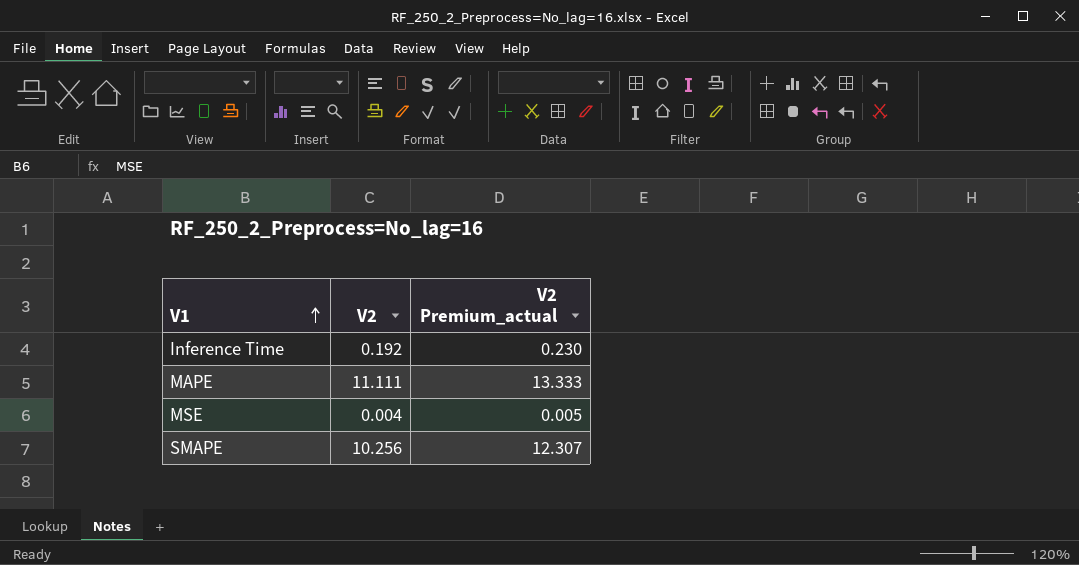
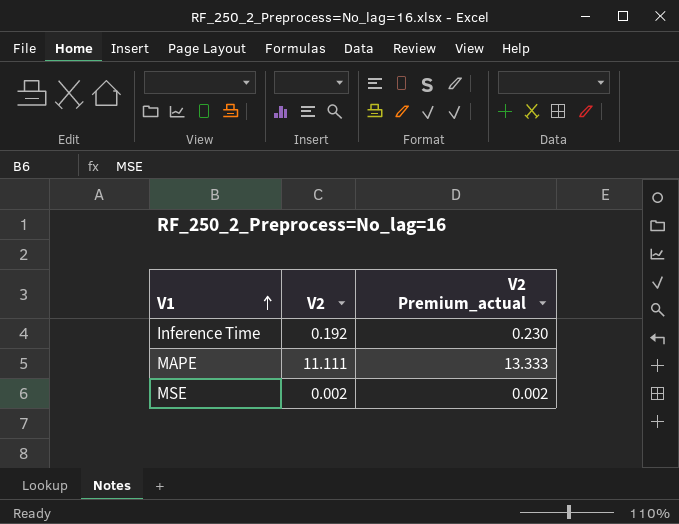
row SMAPE: 10.256 | 12.307 -> none
MSE | V2: 0.004 -> 0.002
MSE | V2 Premium_actual: 0.005 -> 0.002

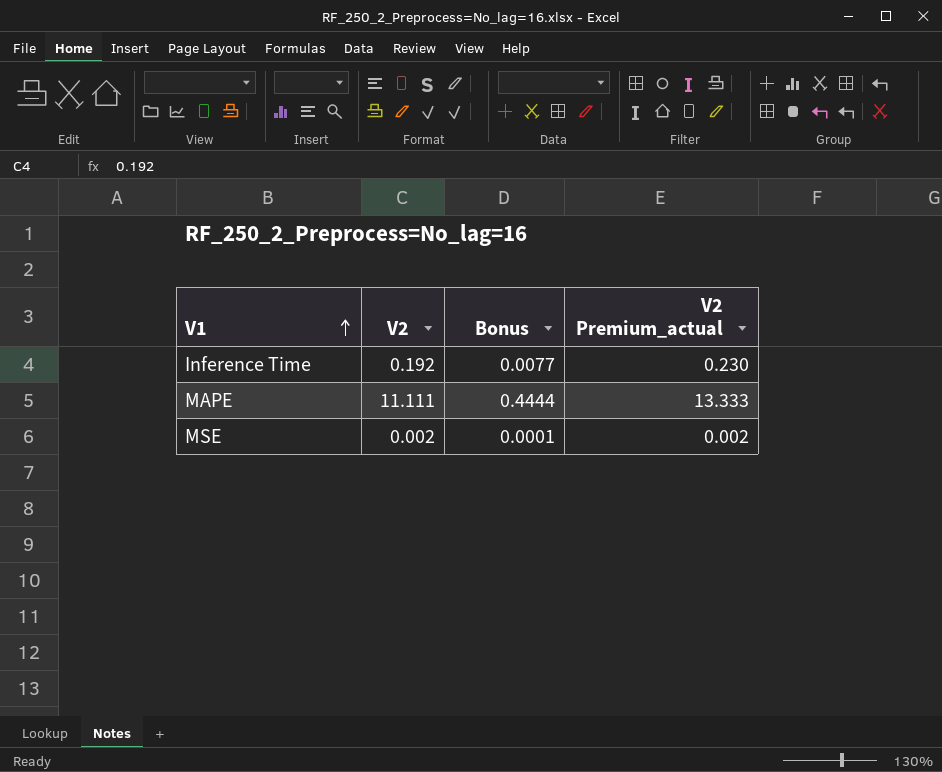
column Bonus | formula: none -> [V2] * 0.04

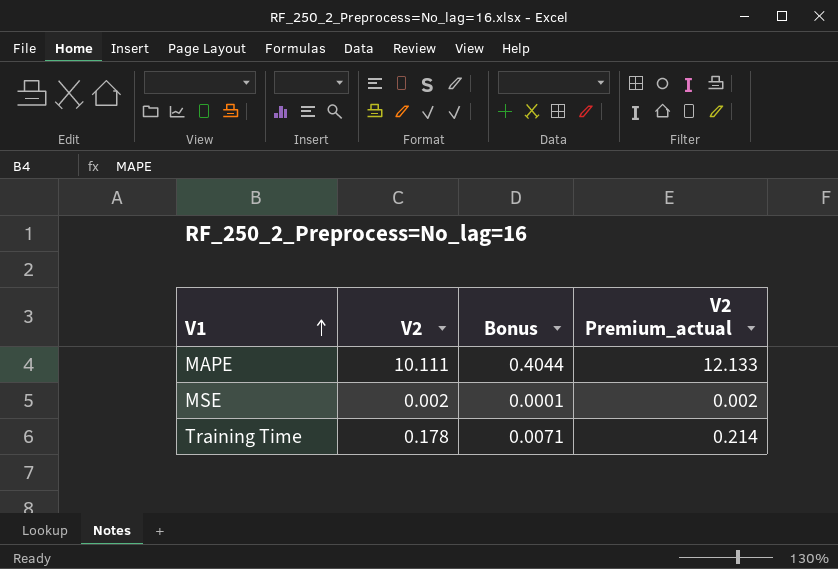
row Inference Time: 0.192 | 0.0077 | 0.230 -> none
MAPE | V2: 11.111 -> 10.111
MAPE | Bonus: 0.4444 -> 0.4044
MAPE | V2 Premium_actual: 13.333 -> 12.133
row Training Time: none -> 0.178 | 0.0071 | 0.214

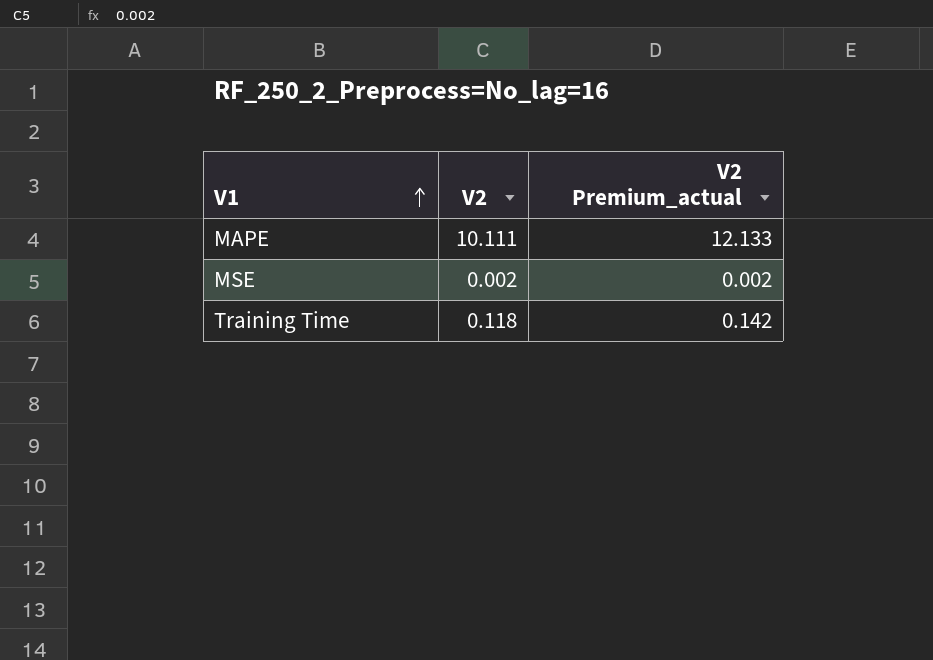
column Bonus | formula: [V2] * 0.04 -> none
Training Time | V2: 0.178 -> 0.118
Training Time | V2 Premium_actual: 0.214 -> 0.142

